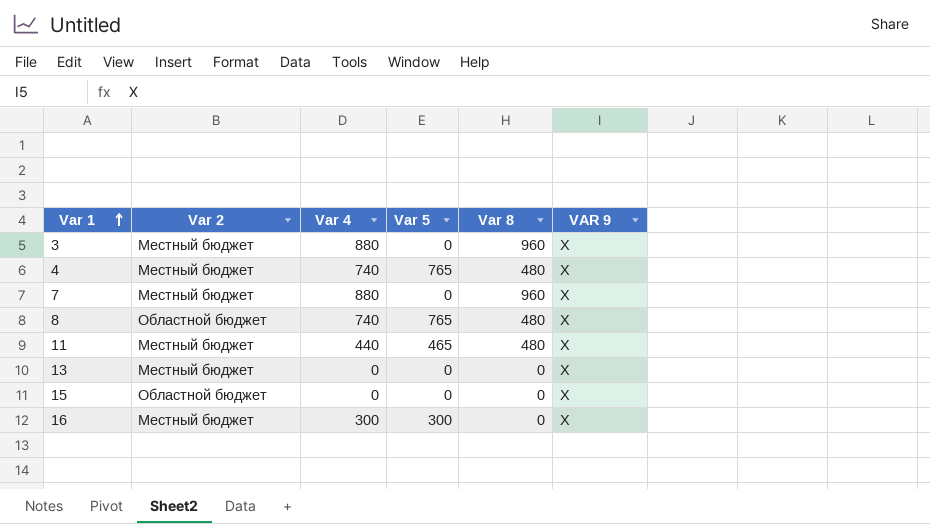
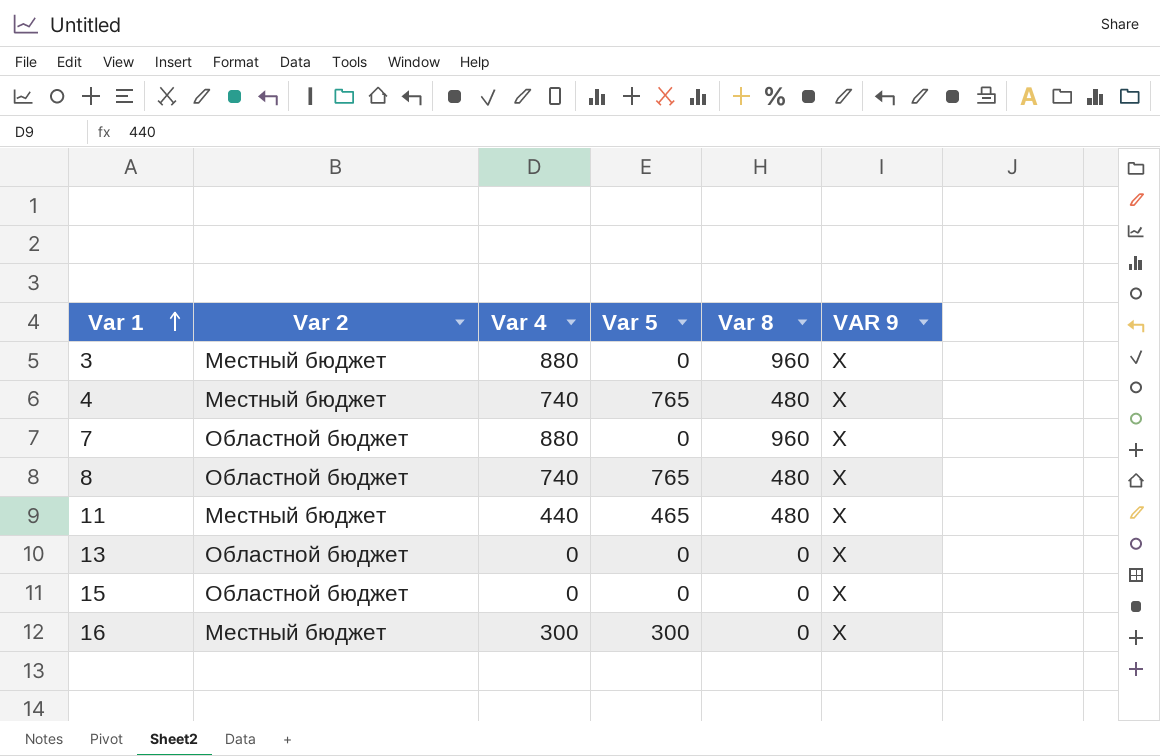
7 | Var 2: Местный бюджет -> Областной бюджет
13 | Var 2: Местный бюджет -> Областной бюджет

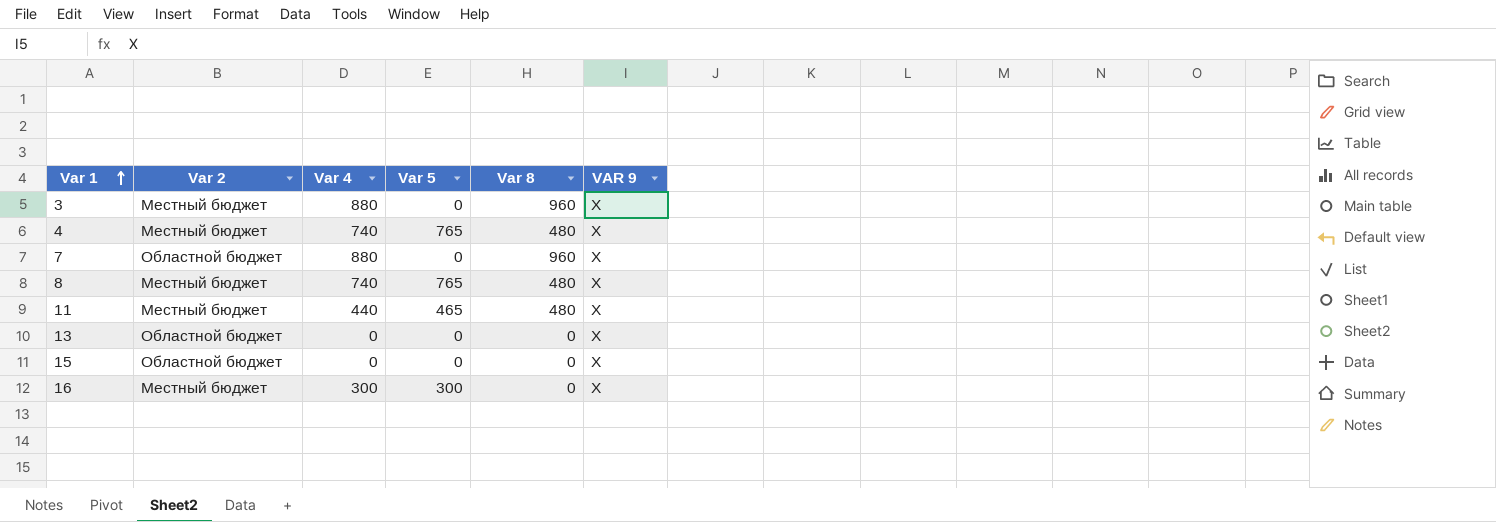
8 | Var 2: Областной бюджет -> Местный бюджет

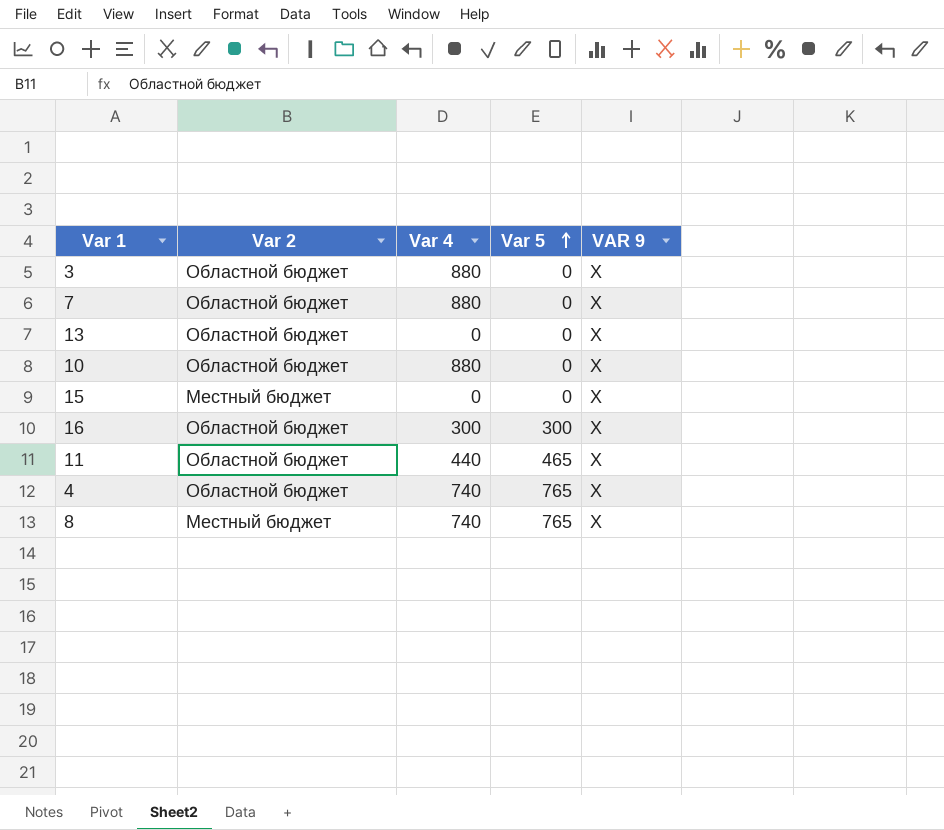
row order: Var 1 ascending -> Var 5 ascending
column Var 8 | position: 5 -> none
3 | Var 2: Местный бюджет -> Областной бюджет
row 10: none -> Областной бюджет | 880 | 0 | Х
15 | Var 2: Областной бюджет -> Местный бюджет
16 | Var 2: Местный бюджет -> Областной бюджет
11 | Var 2: Местный бюджет -> Областной бюджет
4 | Var 2: Местный бюджет -> Областной бюджет

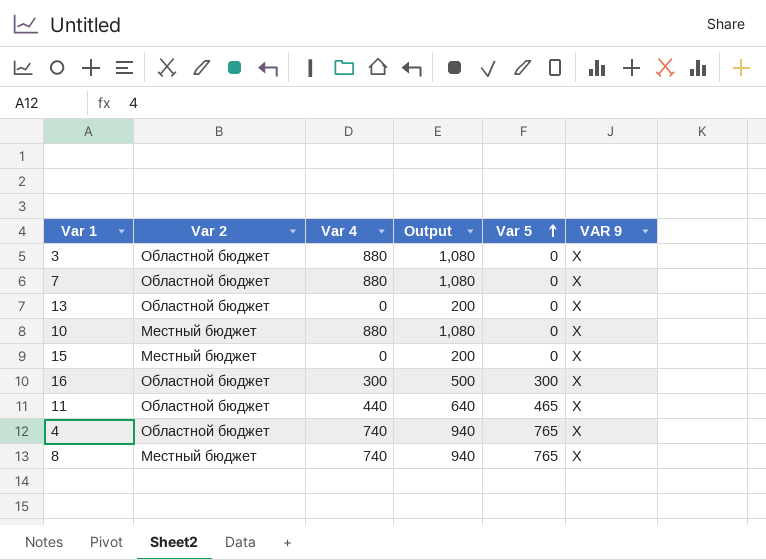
column Output | formula: none -> [Var 4] + 200
10 | Var 2: Областной бюджет -> Местный бюджет

